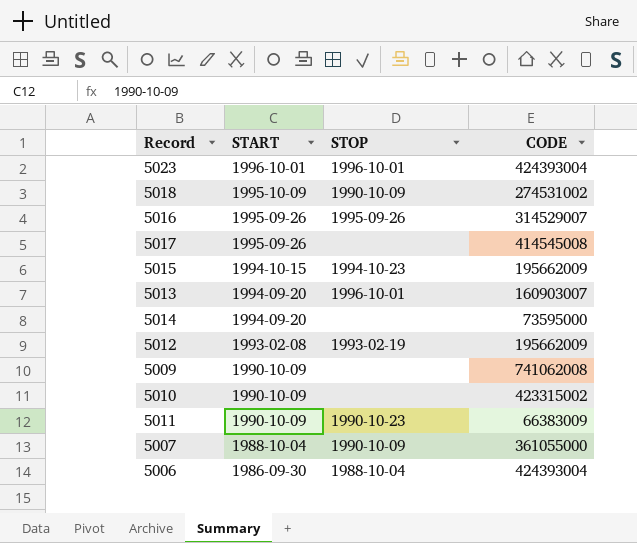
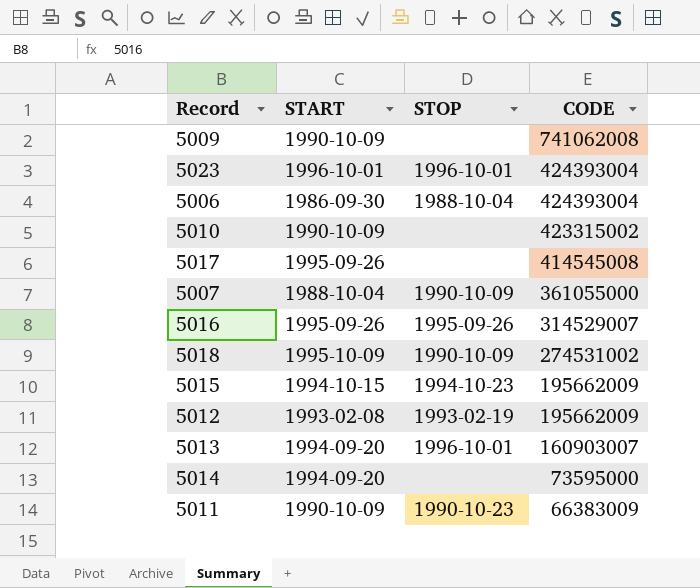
row order: START descending -> CODE descending

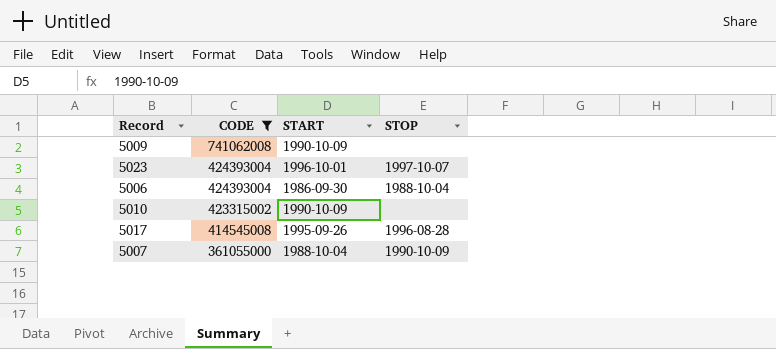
filter: none -> CODE >= 361055000
column CODE | position: 4 -> 2
5023 | STOP: 1996-10-01 -> 1997-10-07
5017 | STOP: none -> 1996-08-28

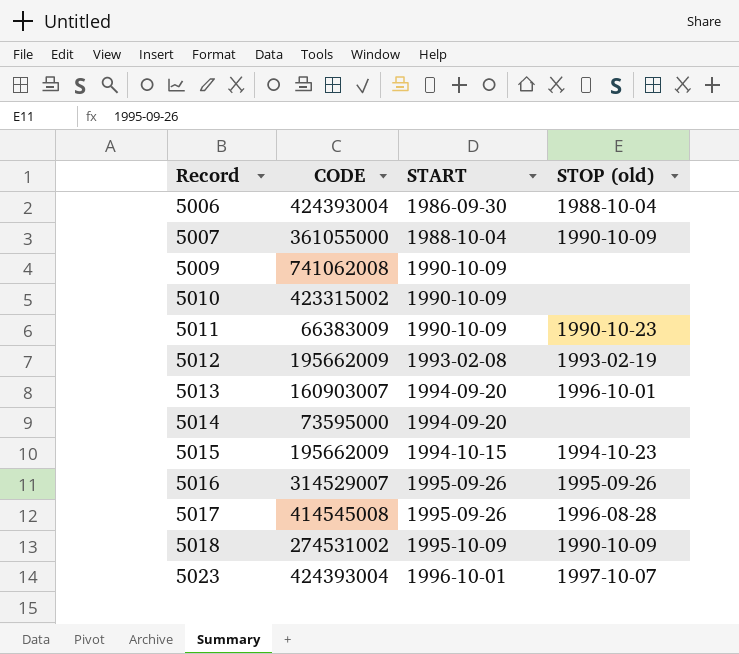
filter: CODE >= 361055000 -> none
row order: CODE descending -> Record ascending
column name: STOP -> STOP (old)

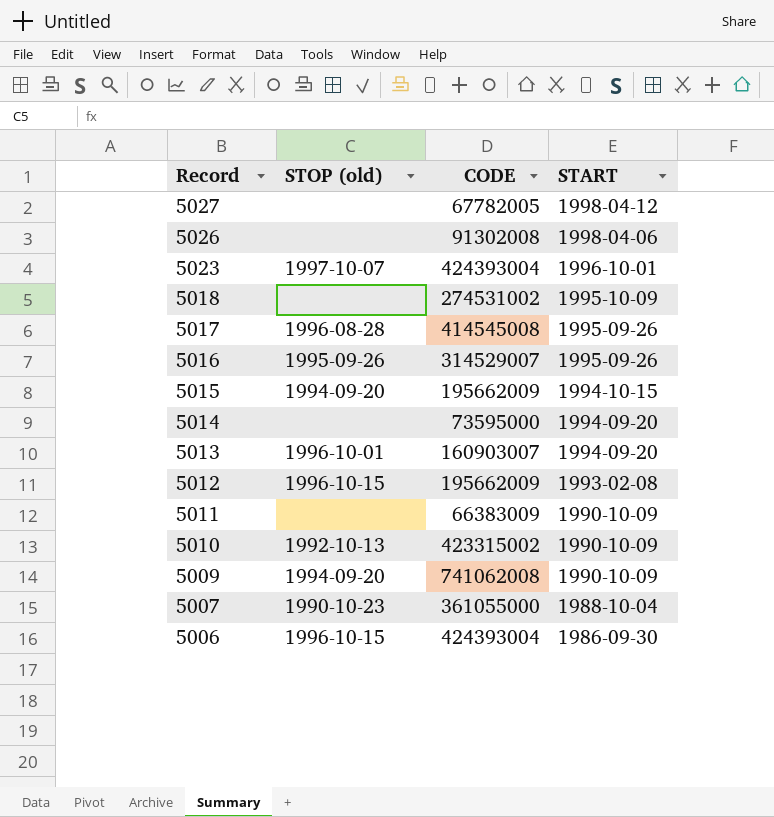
row order: Record ascending -> Record descending
column STOP (old) | position: 4 -> 2
row 5027: none -> none | 67782005 | 1998-04-12
row 5026: none -> none | 91302008 | 1998-04-06
5018 | STOP (old): 1990-10-09 -> none
5015 | STOP (old): 1994-10-23 -> 1994-09-20
5012 | STOP (old): 1993-02-19 -> 1996-10-15
5011 | STOP (old): 1990-10-23 -> none
5010 | STOP (old): none -> 1992-10-13
5009 | STOP (old): none -> 1994-09-20
5007 | STOP (old): 1990-10-09 -> 1990-10-23
5006 | STOP (old): 1988-10-04 -> 1996-10-15

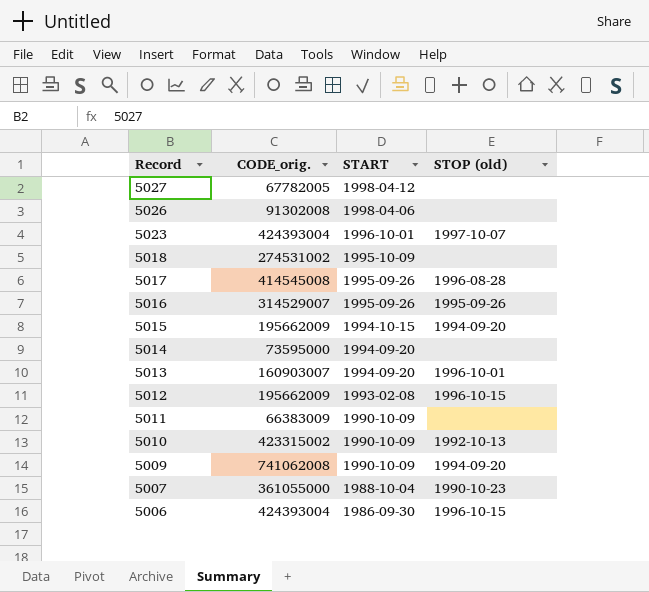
column name: CODE -> CODE_orig.
column STOP (old) | position: 2 -> 4

